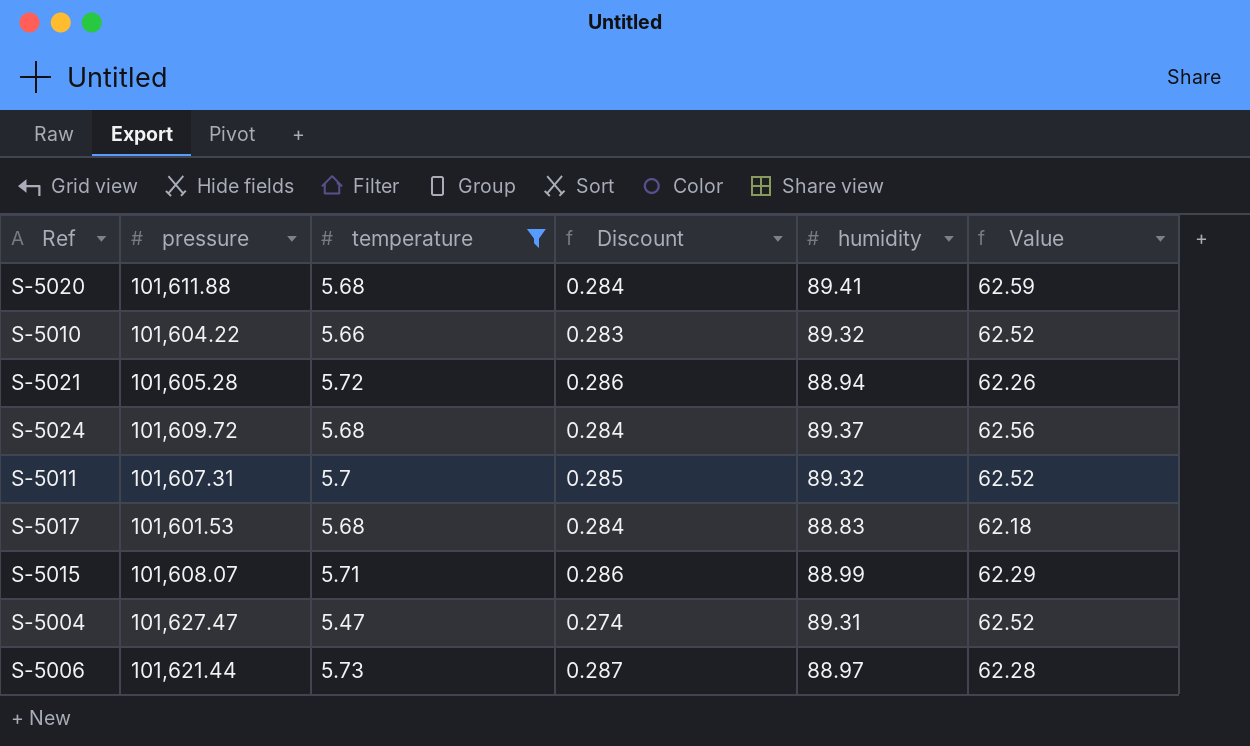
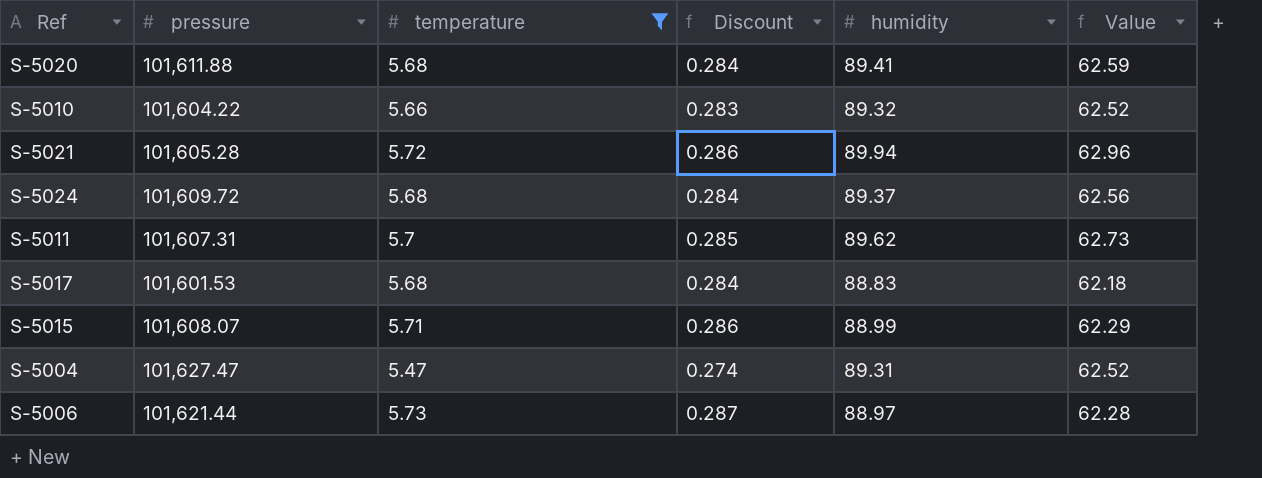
S-5021 | humidity: 88.94 -> 89.94
S-5021 | Value: 62.26 -> 62.96
S-5011 | humidity: 89.32 -> 89.62
S-5011 | Value: 62.52 -> 62.73

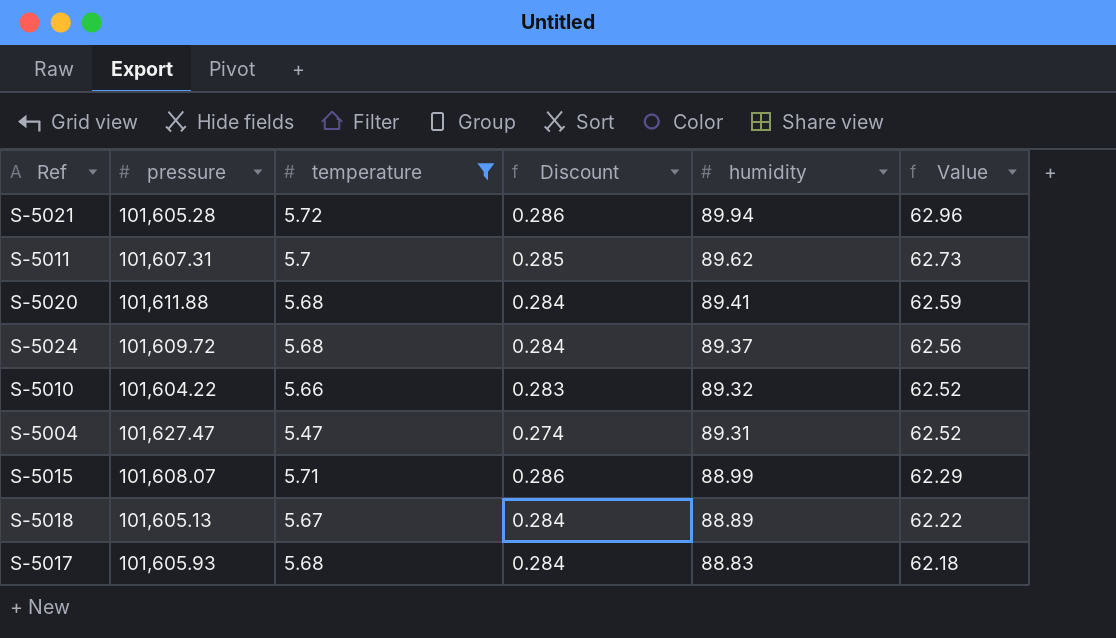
row order: none -> humidity descending
row S-5006: 101,621.44 | 5.73 | 0.287 | 88.97 | 62.28 -> none
row S-5018: none -> 101,605.13 | 5.67 | 0.284 | 88.89 | 62.22
S-5017 | pressure: 101,601.53 -> 101,605.93

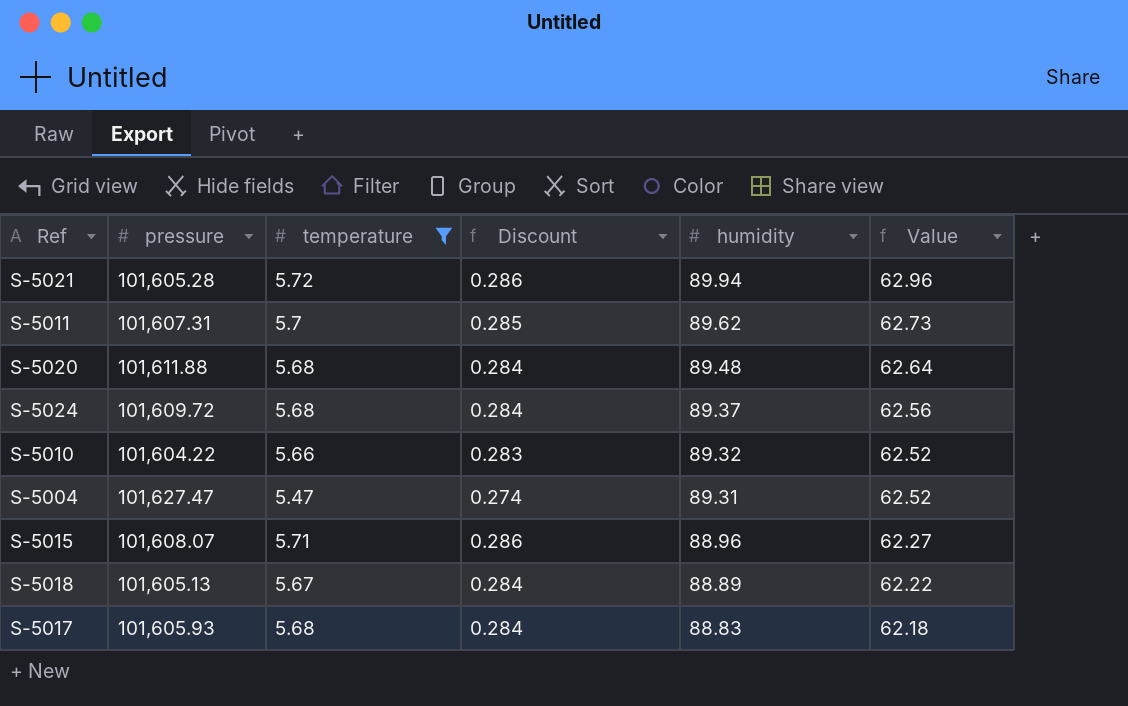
S-5020 | humidity: 89.41 -> 89.48
S-5020 | Value: 62.59 -> 62.64
S-5015 | humidity: 88.99 -> 88.96
S-5015 | Value: 62.29 -> 62.27

